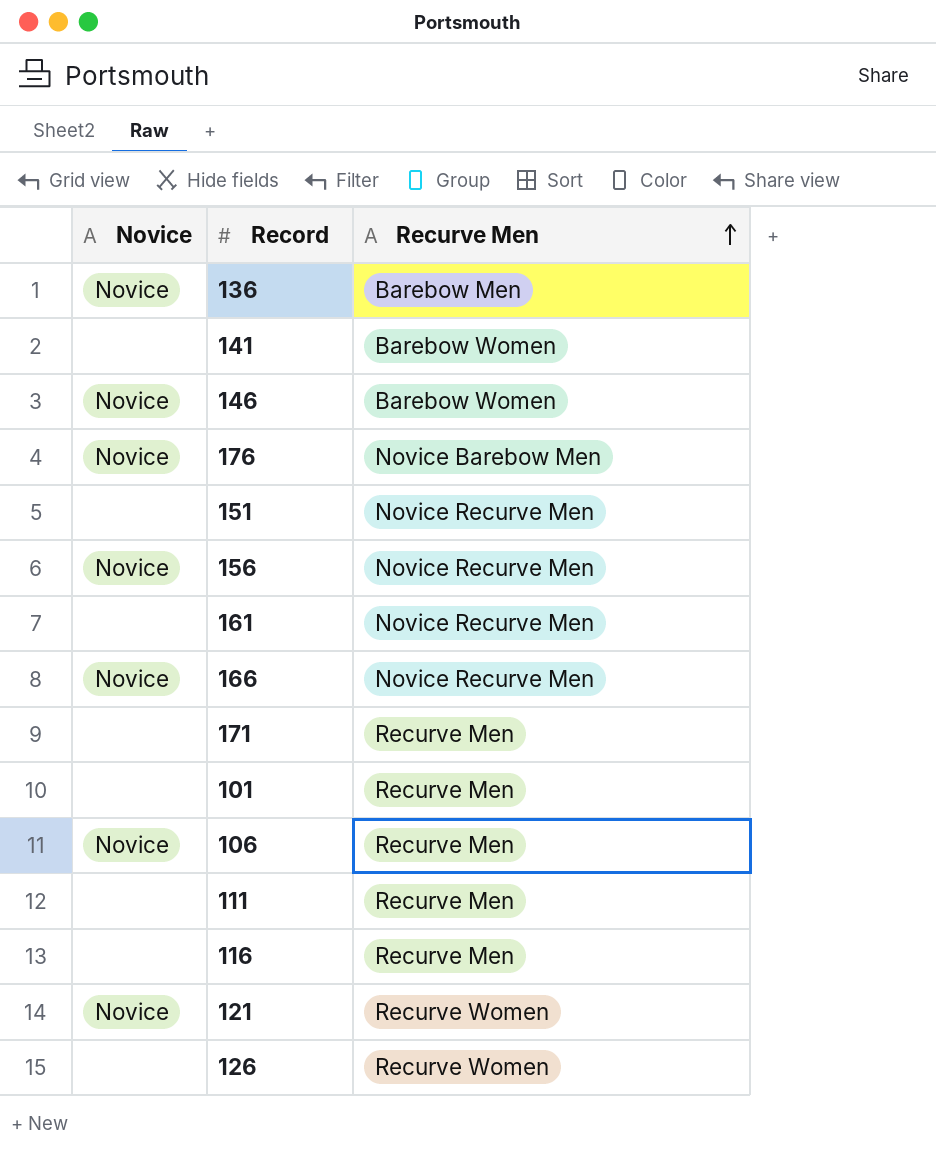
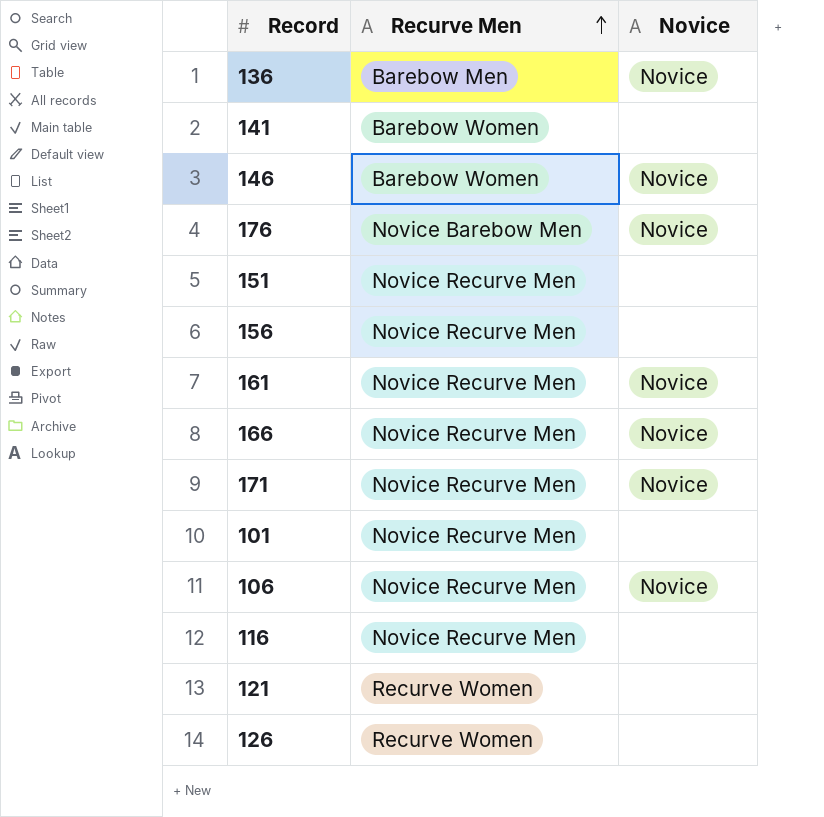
column Novice | position: 1 -> 3
row 111: none | Recurve Men -> none
156 | Novice: Novice -> none
161 | Novice: none -> Novice
171 | Recurve Men: Recurve Men -> Novice Recurve Men
171 | Novice: none -> Novice
101 | Recurve Men: Recurve Men -> Novice Recurve Men
106 | Recurve Men: Recurve Men -> Novice Recurve Men
116 | Recurve Men: Recurve Men -> Novice Recurve Men
121 | Novice: Novice -> none

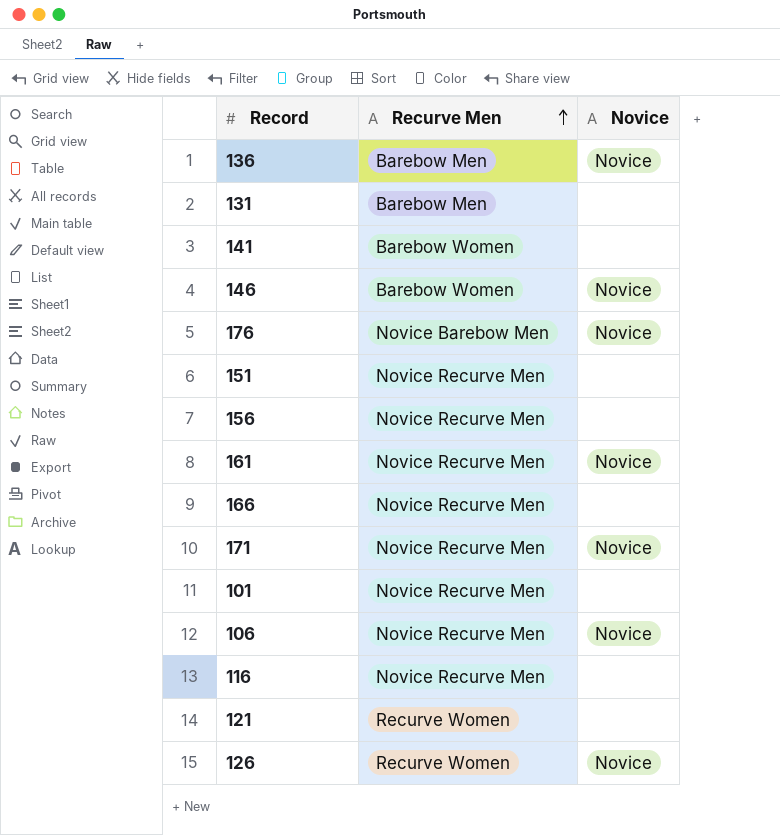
row 131: none -> Barebow Men | none
166 | Novice: Novice -> none
126 | Novice: none -> Novice

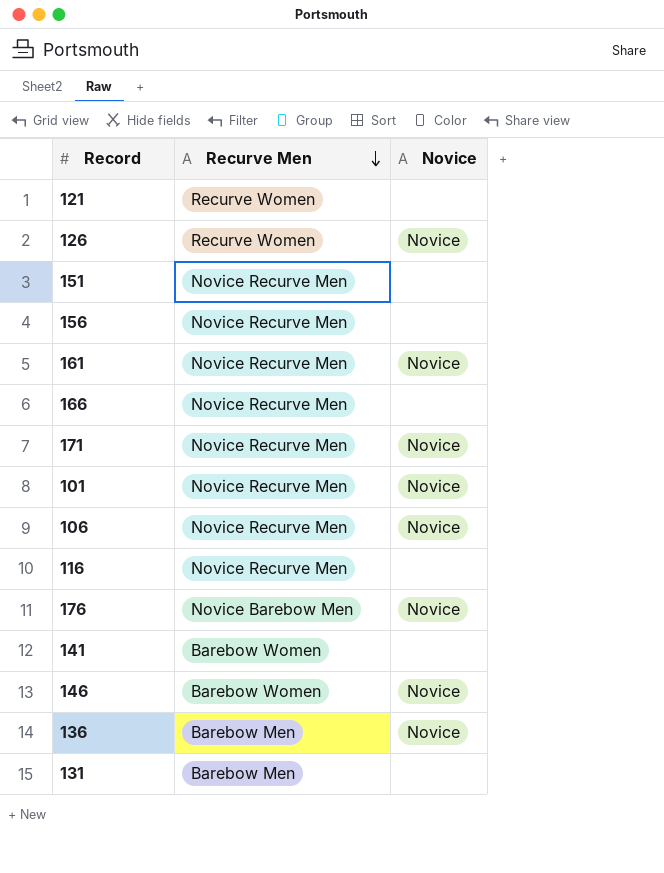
row order: Recurve Men ascending -> Recurve Men descending
101 | Novice: none -> Novice

